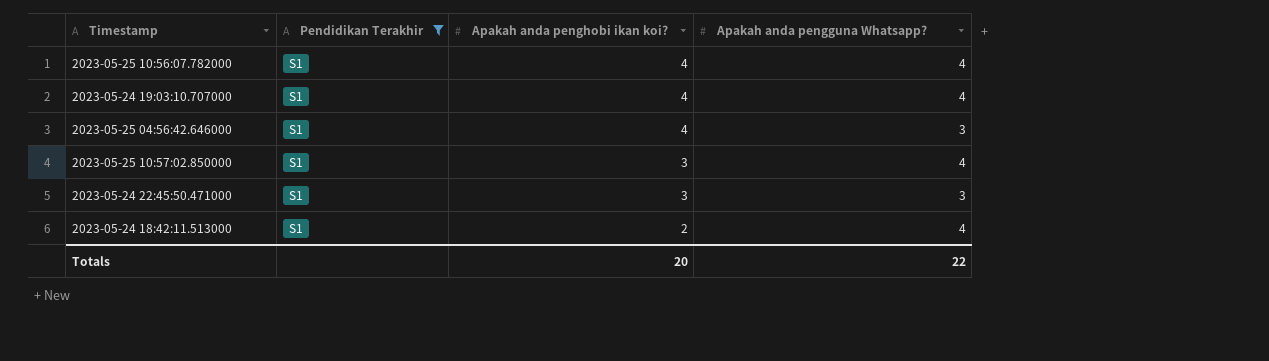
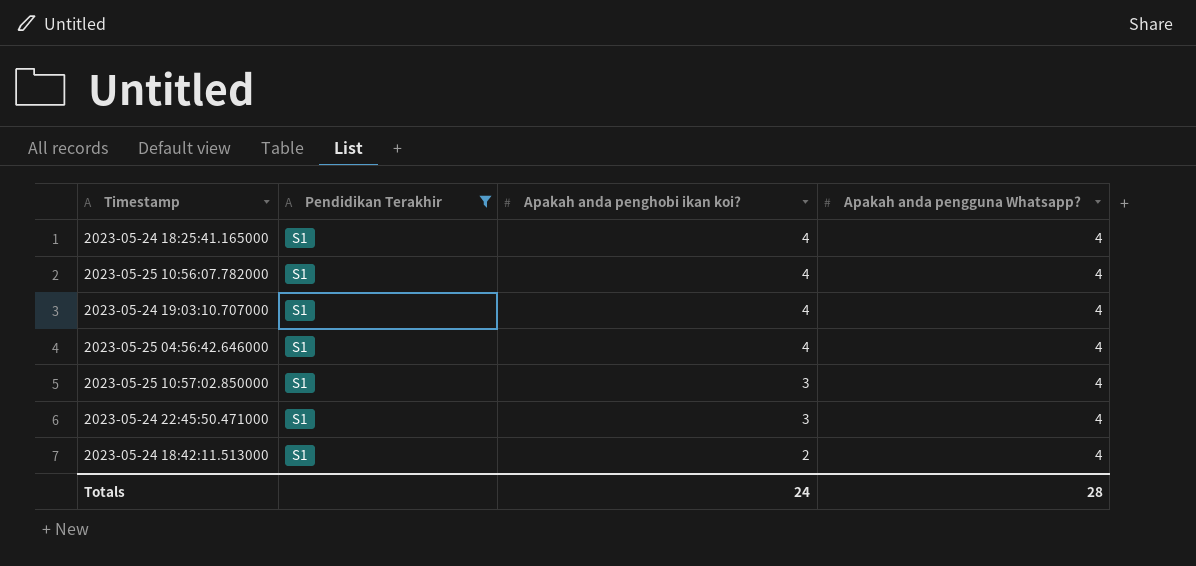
row 2023-05-24 18:25:41.165000: none -> S1 | 4 | 4
2023-05-25 04:56:42.646000 | Apakah anda pengguna Whatsapp?: 3 -> 4
2023-05-24 22:45:50.471000 | Apakah anda pengguna Whatsapp?: 3 -> 4
Totals | Apakah anda penghobi ikan koi?: 20 -> 24
Totals | Apakah anda pengguna Whatsapp?: 22 -> 28

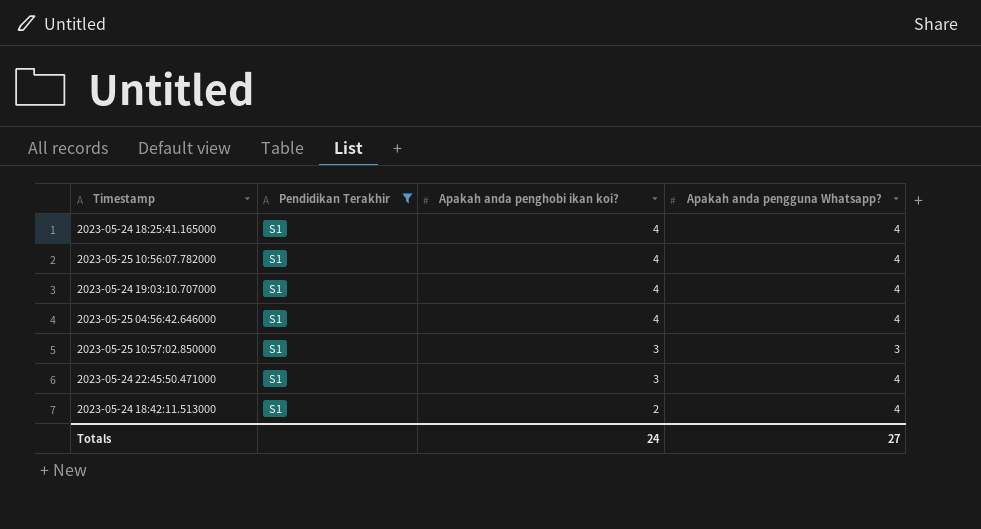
2023-05-25 10:57:02.850000 | Apakah anda pengguna Whatsapp?: 4 -> 3
Totals | Apakah anda pengguna Whatsapp?: 28 -> 27

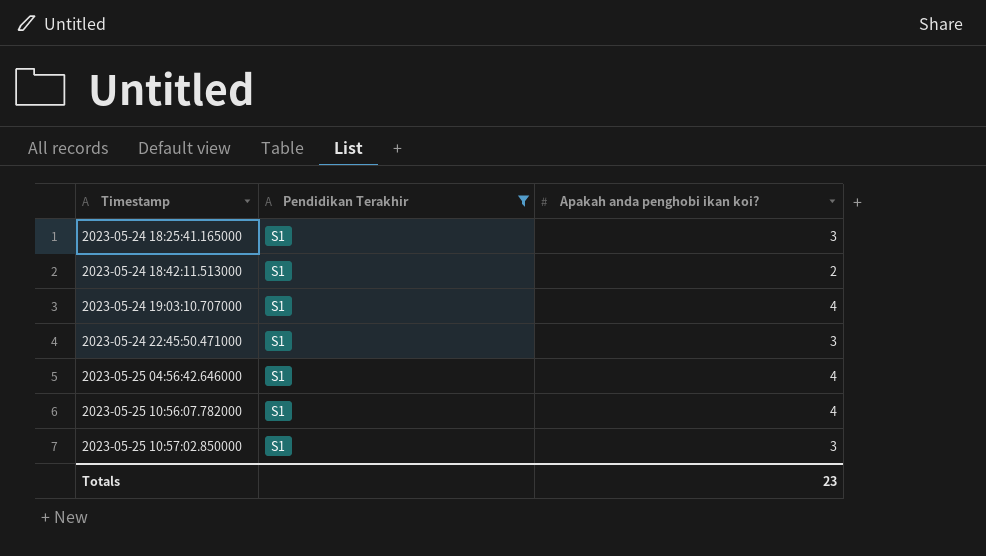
row order: Apakah anda penghobi ikan koi? descending -> Timestamp ascending
column Apakah anda pengguna Whatsapp? | position: 4 -> none
2023-05-24 18:25:41.165000 | Apakah anda penghobi ikan koi?: 4 -> 3
Totals | Apakah anda penghobi ikan koi?: 24 -> 23

